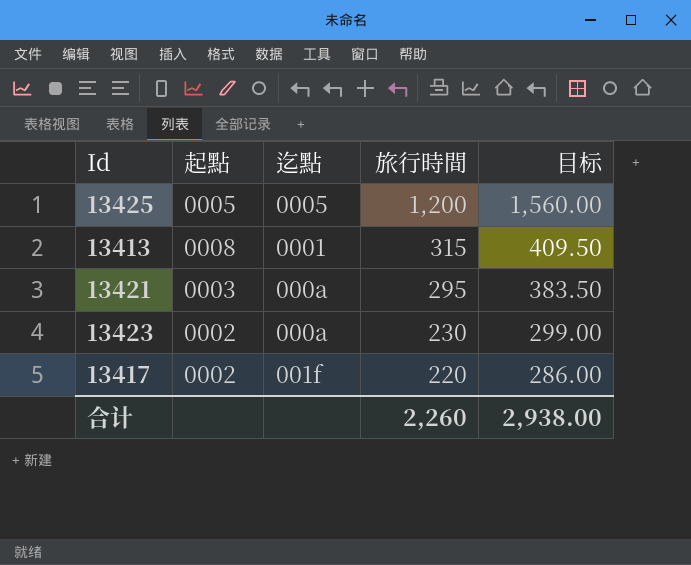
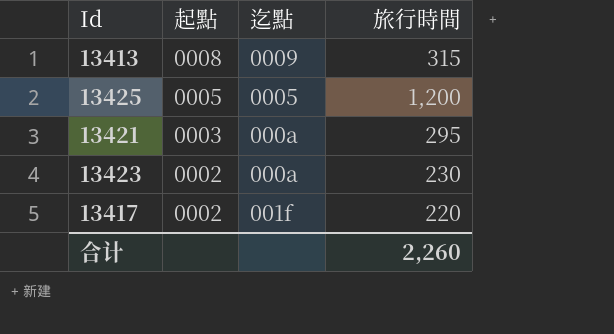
row order: 旅行時間 descending -> 起點 descending
column 目标 | formula: [旅行時間] * 1.3 -> none
13413 | 迄點: 0001 -> 0009

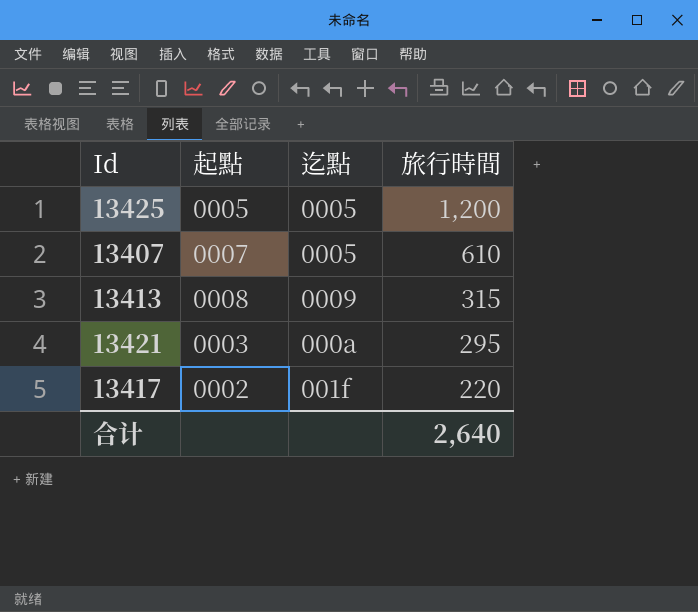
row order: 起點 descending -> 旅行時間 descending
row 13423: 0002 | 000a | 230 -> none
row 13407: none -> 0007 | 0005 | 610
合计 | 旅行時間: 2,260 -> 2,640

